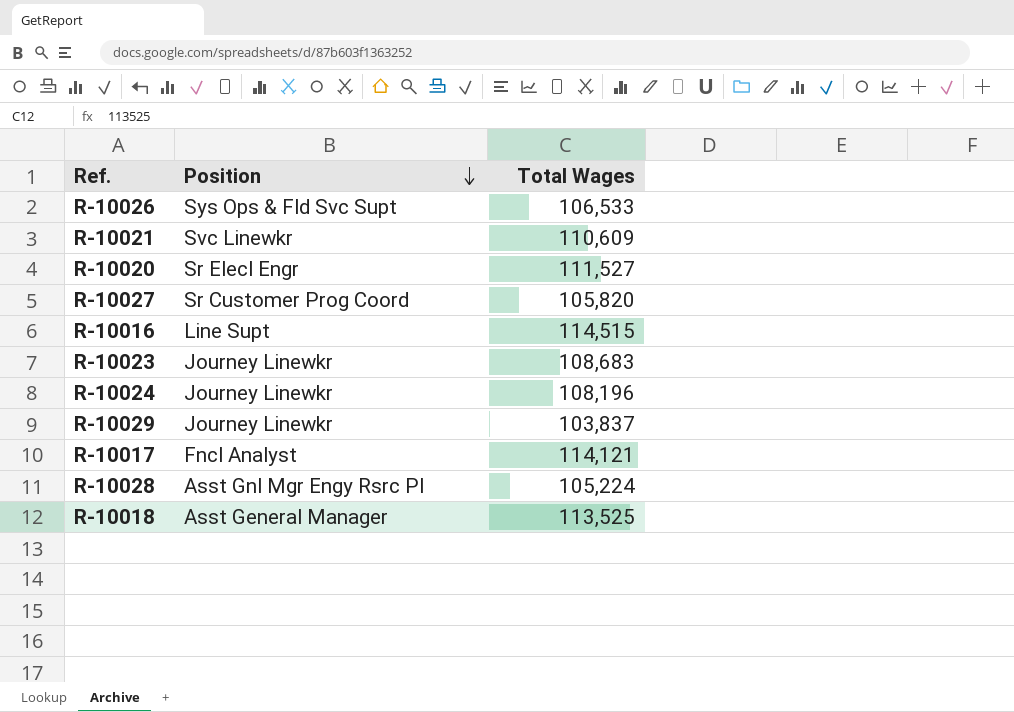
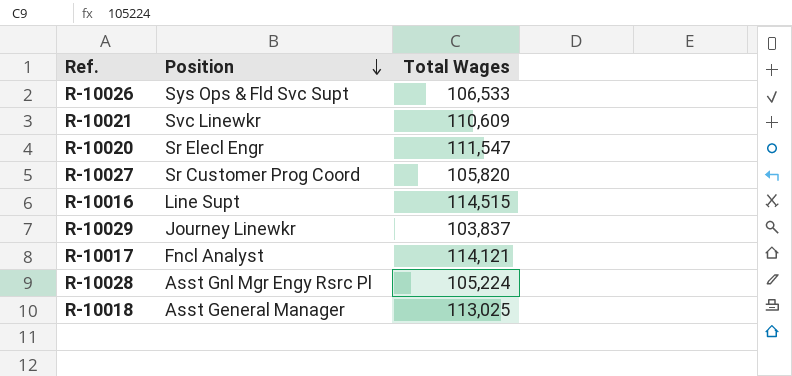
row R-10023: Journey Linewkr | 108,683 -> none
row R-10024: Journey Linewkr | 108,196 -> none
R-10020 | Total Wages: 111,527 -> 111,547
R-10018 | Total Wages: 113,525 -> 113,025

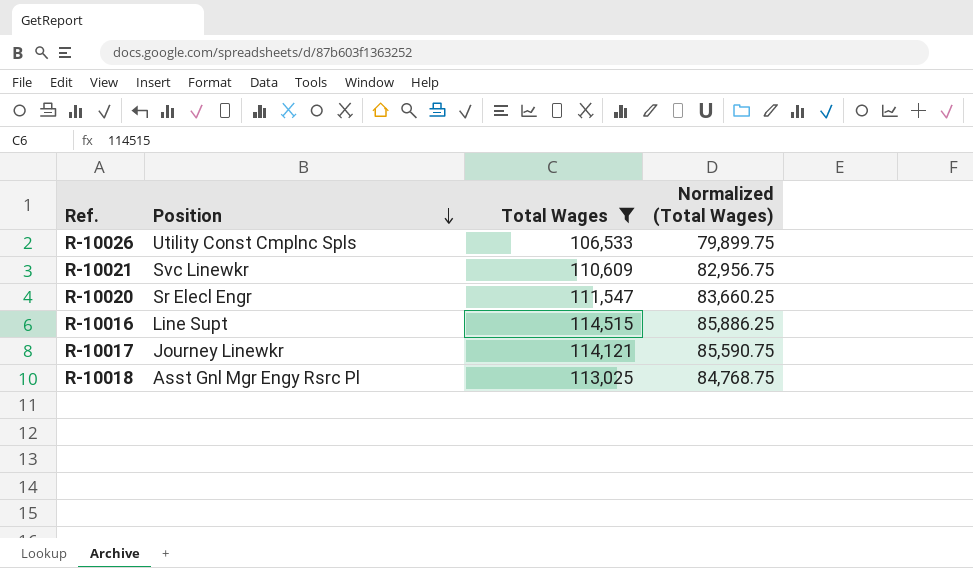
filter: none -> Total Wages >= 106,533
column Normalized (Total Wages) | formula: none -> [Total Wages] * 0.75
R-10026 | Position: Sys Ops & Fld Svc Supt -> Utility Const Cmplnc Spls
R-10017 | Position: Fncl Analyst -> Journey Linewkr
R-10018 | Position: Asst General Manager -> Asst Gnl Mgr Engy Rsrc Pl

